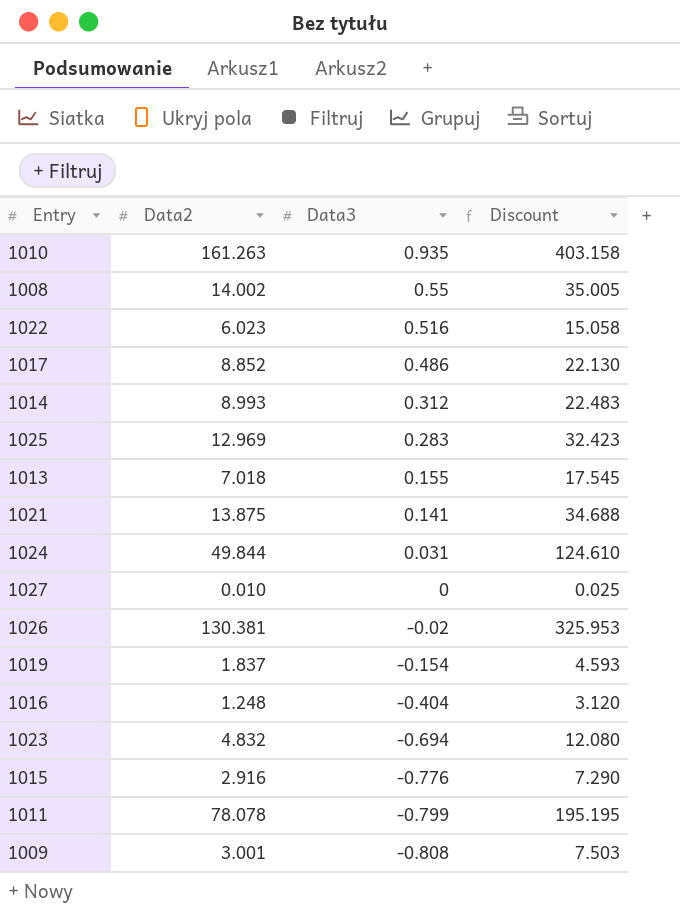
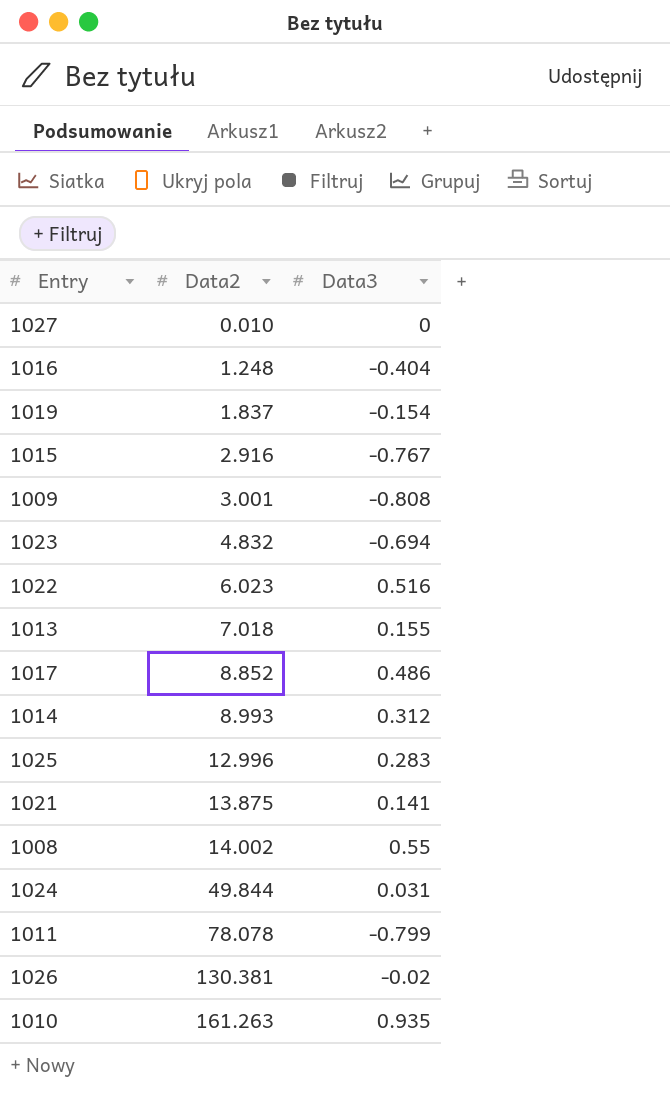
row order: Data3 descending -> Data2 ascending
column Discount | formula: [Data2] * 2.5 -> none
1015 | Data3: -0.776 -> -0.767
1025 | Data2: 12.969 -> 12.996

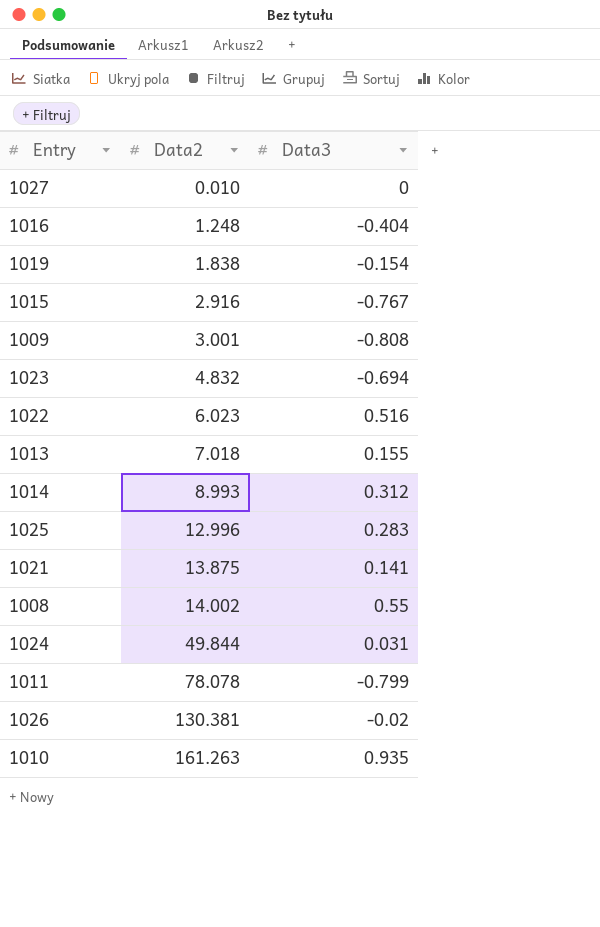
row 1017: 8.852 | 0.486 -> none
1019 | Data2: 1.837 -> 1.838

